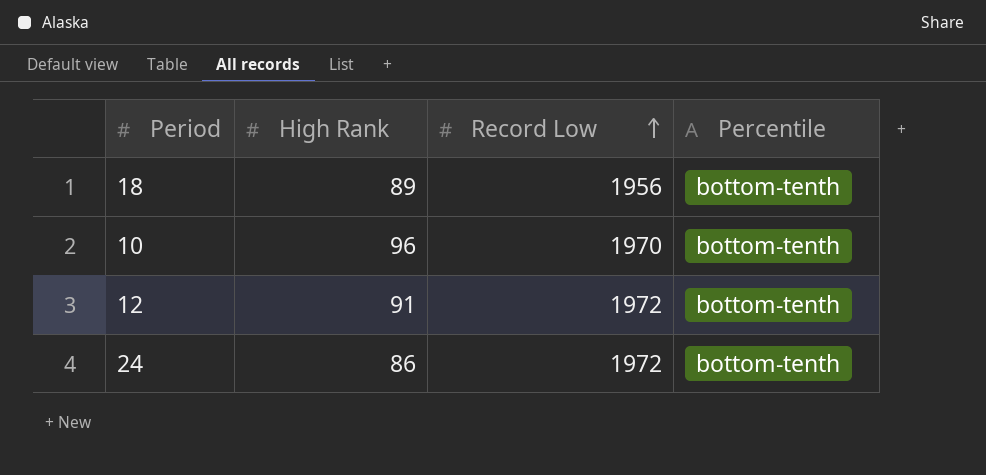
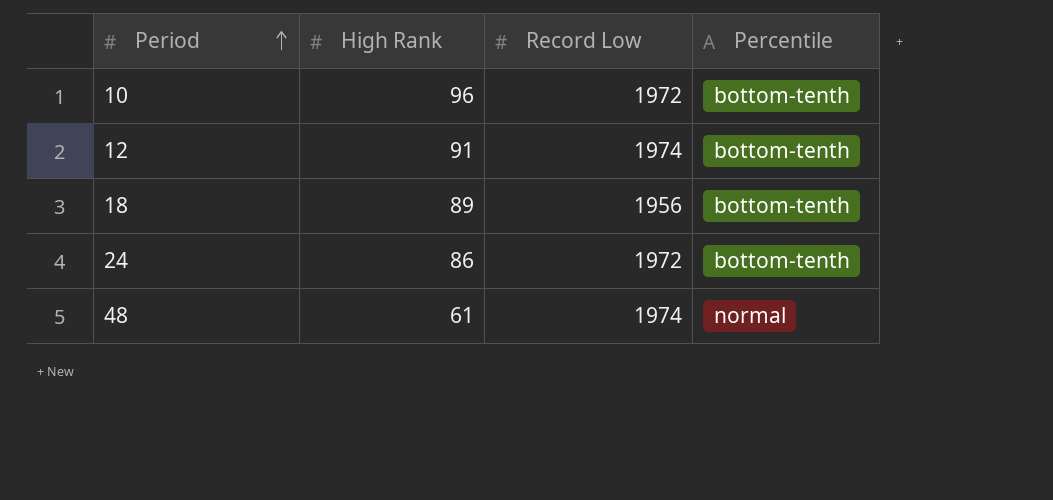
row order: Record Low ascending -> Period ascending
10 | Record Low: 1970 -> 1972
12 | Record Low: 1972 -> 1974
row 48: none -> 61 | 1974 | normal

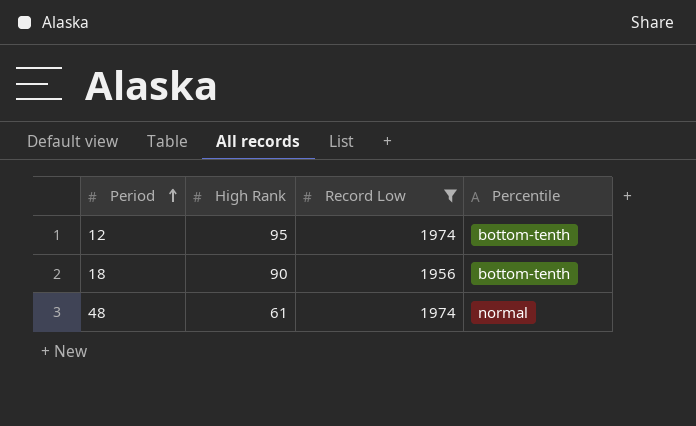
filter: none -> Record Low != 1972
12 | High Rank: 91 -> 95
18 | High Rank: 89 -> 90

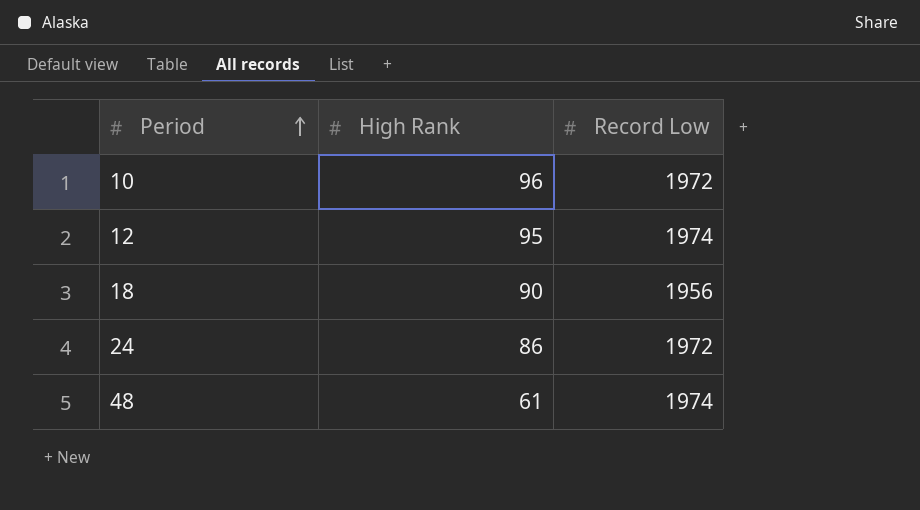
filter: Record Low != 1972 -> none
column Percentile | position: 4 -> none

